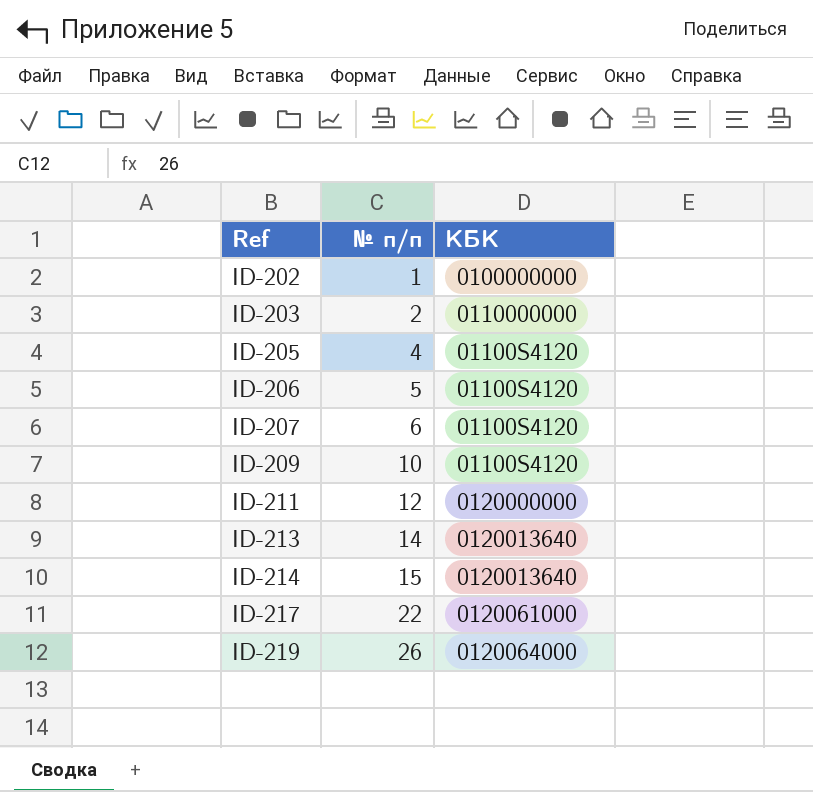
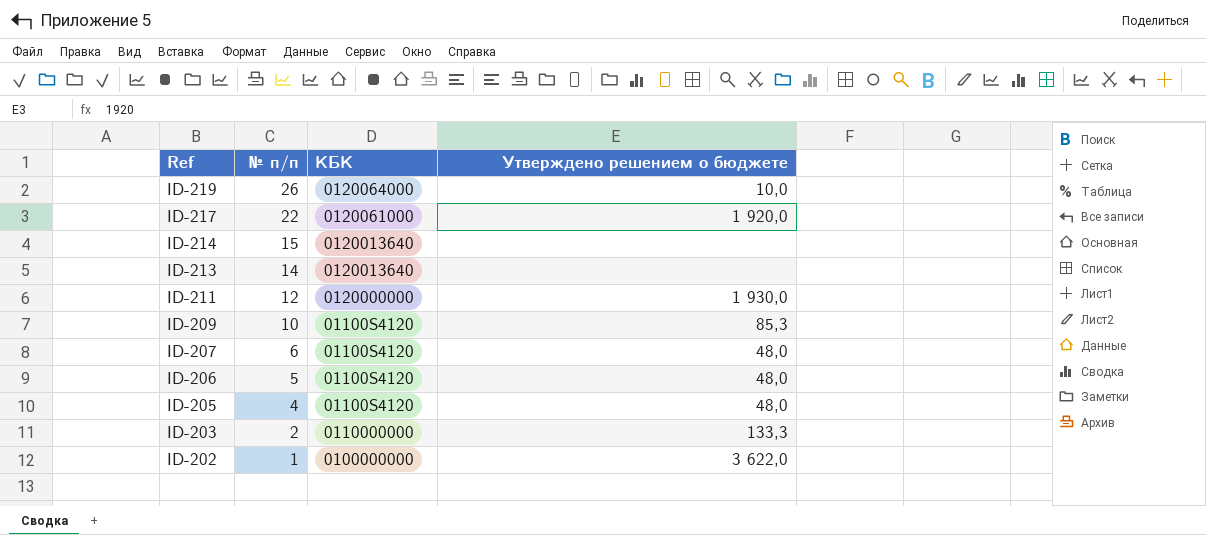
row order: Ref ascending -> Ref descending
column Утверждено решением о бюджете | position: none -> 4

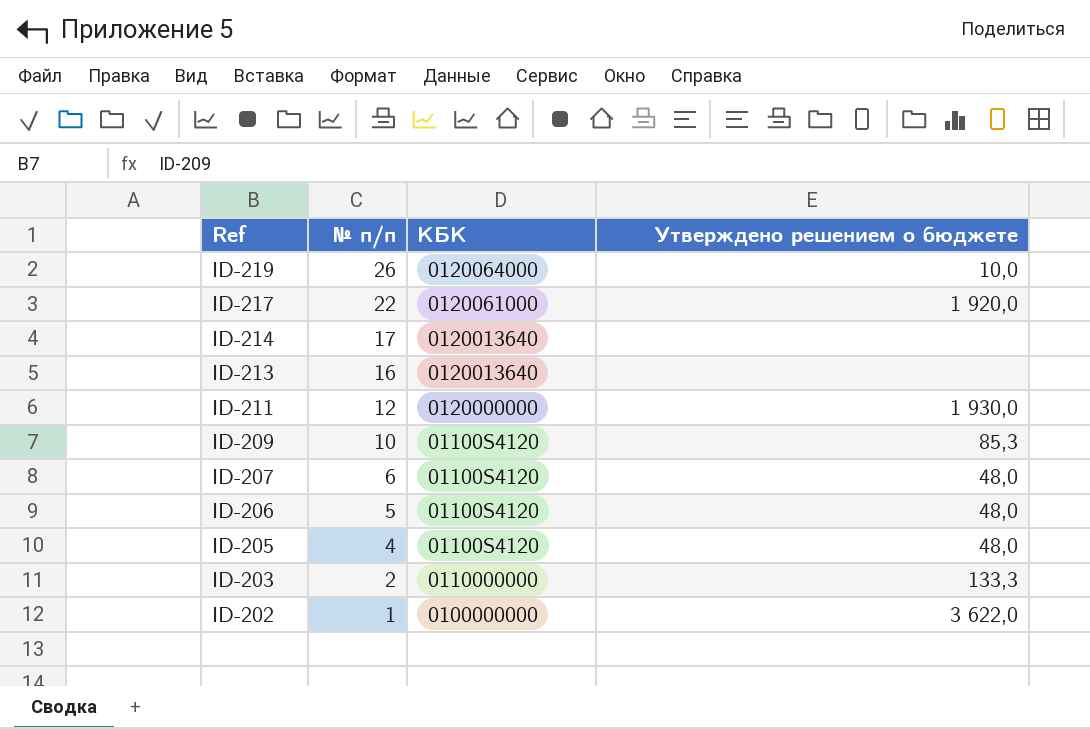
ID-214 | № п/п: 15 -> 17
ID-213 | № п/п: 14 -> 16

